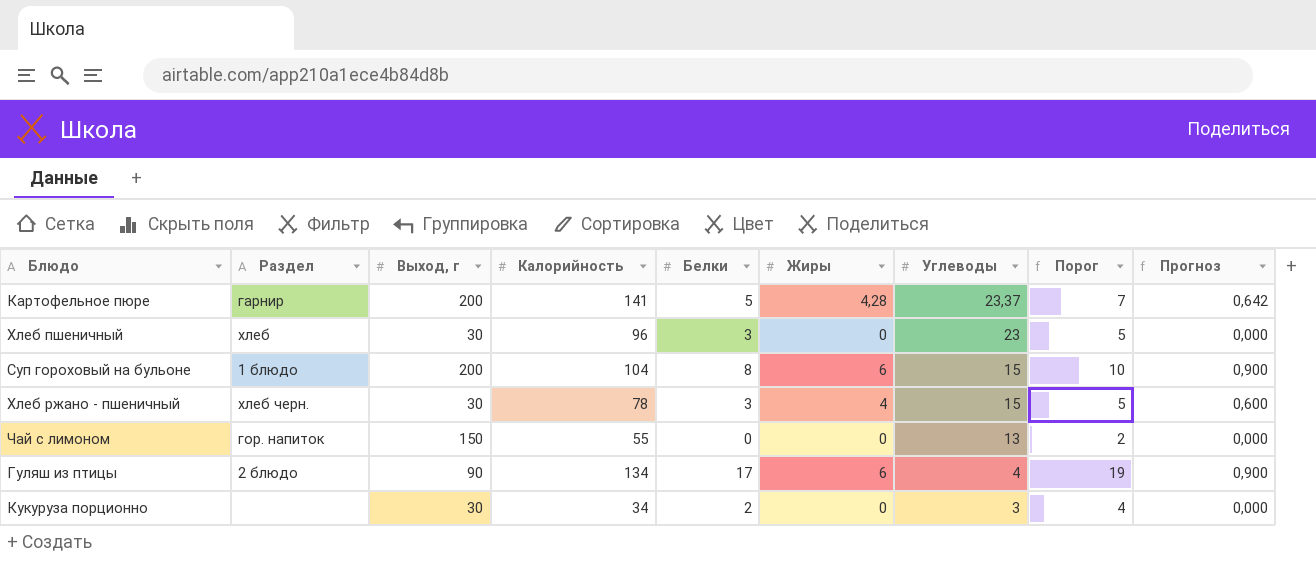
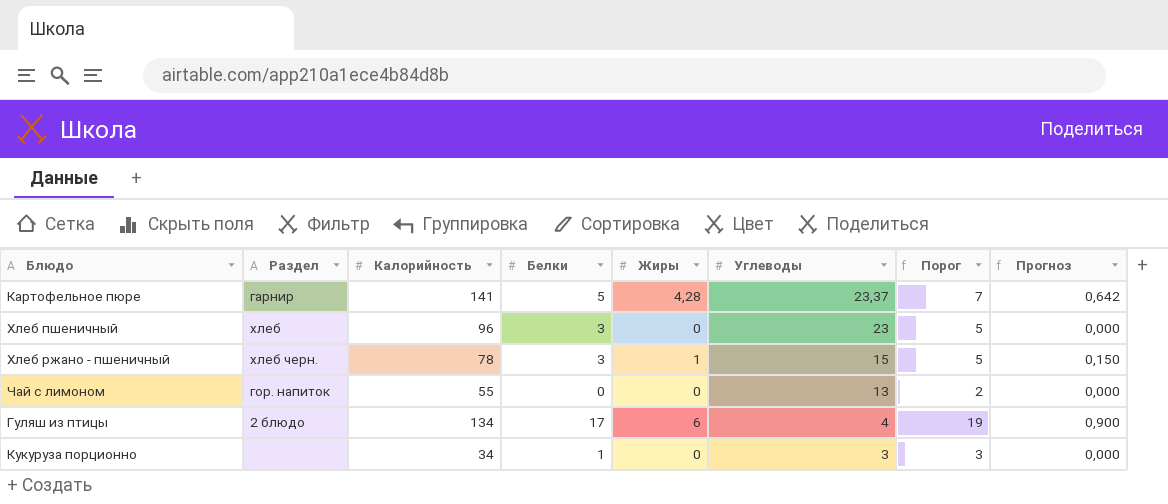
column Выход, г | position: 3 -> none
row Суп гороховый на бульоне: 1 блюдо | 200 | 104 | 8 | 6 | 15 | 10 | 0,900 -> none
Хлеб ржано - пшеничный | Жиры: 4 -> 1
Хлеб ржано - пшеничный | Прогноз: 0,600 -> 0,150
Кукуруза порционно | Белки: 2 -> 1
Кукуруза порционно | Порог: 4 -> 3

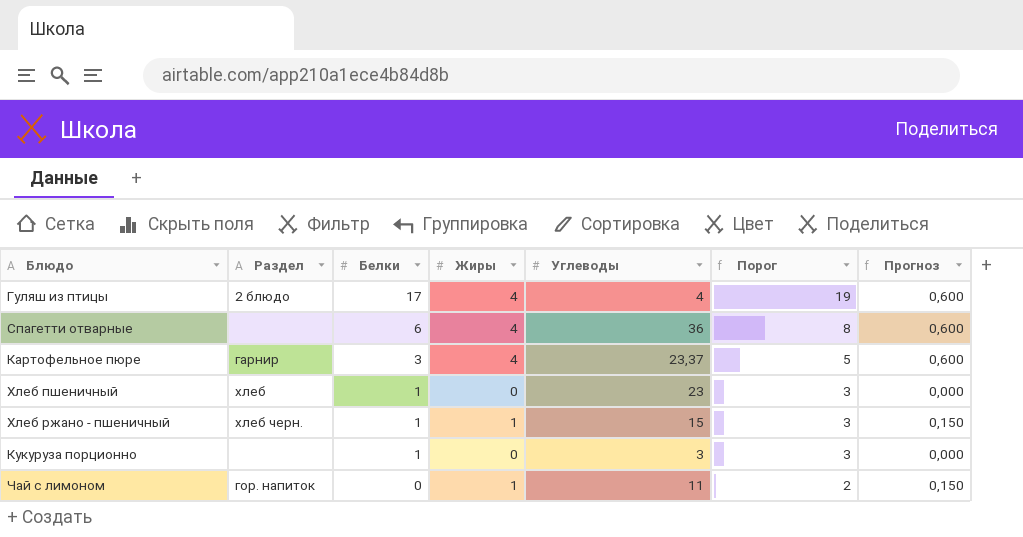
row order: Углеводы descending -> Белки descending
column Калорийность | position: 3 -> none
Гуляш из птицы | Жиры: 6 -> 4
Гуляш из птицы | Прогноз: 0,900 -> 0,600
row Спагетти отварные: none -> none | 6 | 4 | 36 | 8 | 0,600
Картофельное пюре | Белки: 5 -> 3
Картофельное пюре | Жиры: 4,28 -> 4
Картофельное пюре | Порог: 7 -> 5
Картофельное пюре | Прогноз: 0,642 -> 0,600
Хлеб пшеничный | Белки: 3 -> 1
Хлеб пшеничный | Порог: 5 -> 3
Хлеб ржано - пшеничный | Белки: 3 -> 1
Хлеб ржано - пшеничный | Порог: 5 -> 3
Чай с лимоном | Жиры: 0 -> 1
Чай с лимоном | Углеводы: 13 -> 11
Чай с лимоном | Прогноз: 0,000 -> 0,150

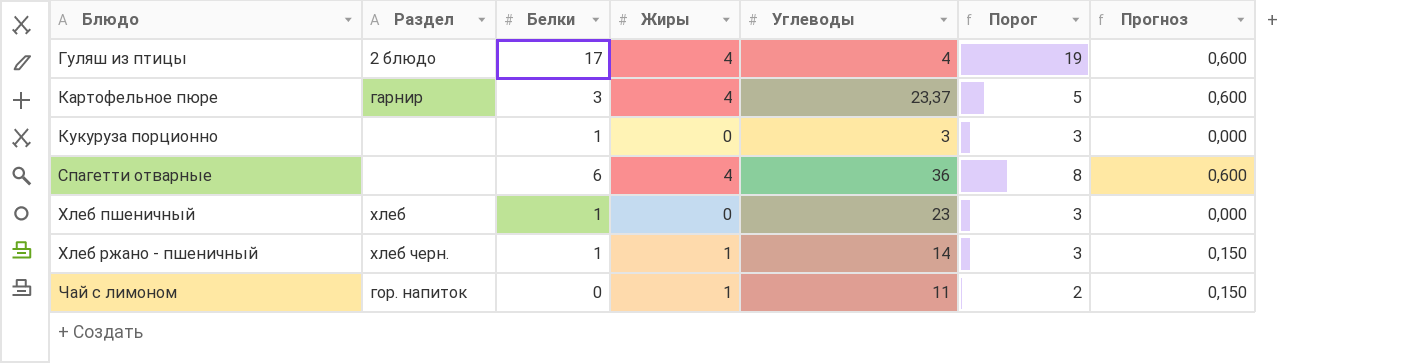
row order: Белки descending -> Блюдо ascending
Хлеб ржано - пшеничный | Углеводы: 15 -> 14

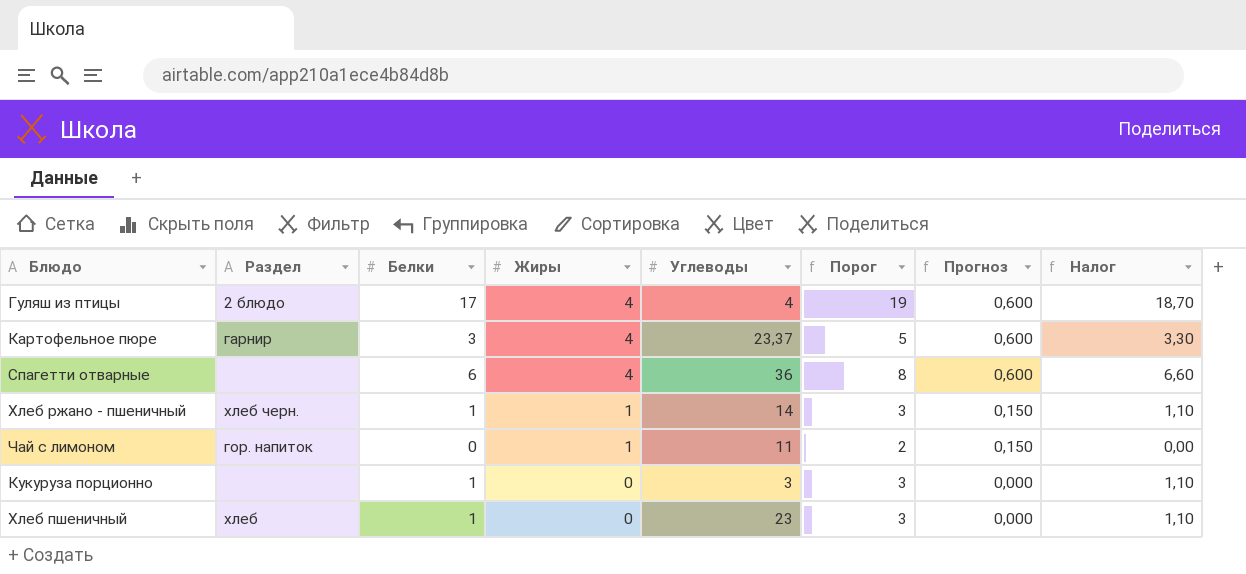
row order: Блюдо ascending -> Жиры descending
column Налог | formula: none -> [Белки] * 1,1

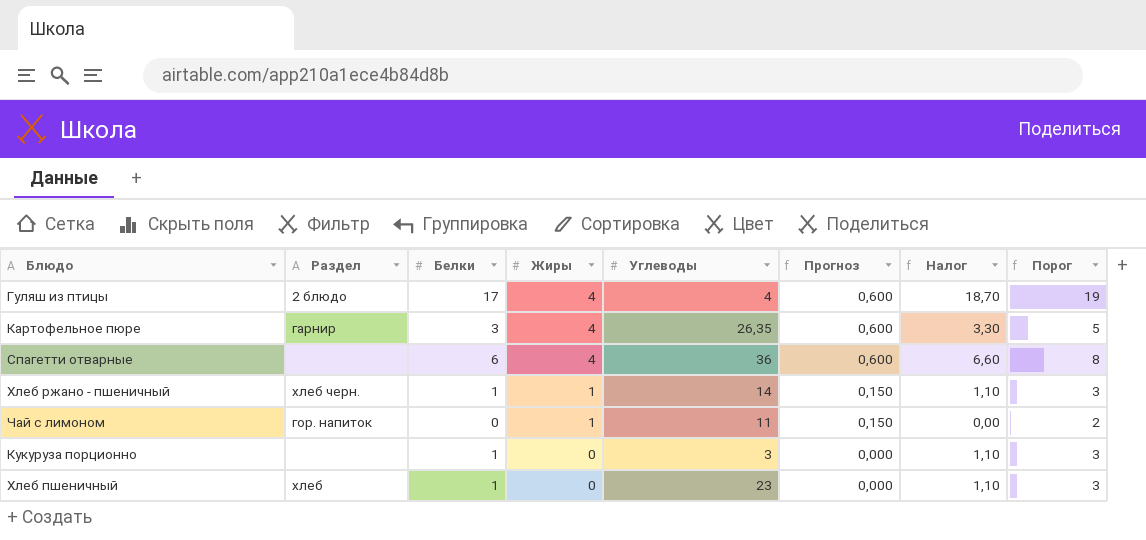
column Порог | position: 6 -> 8
Картофельное пюре | Углеводы: 23,37 -> 26,35

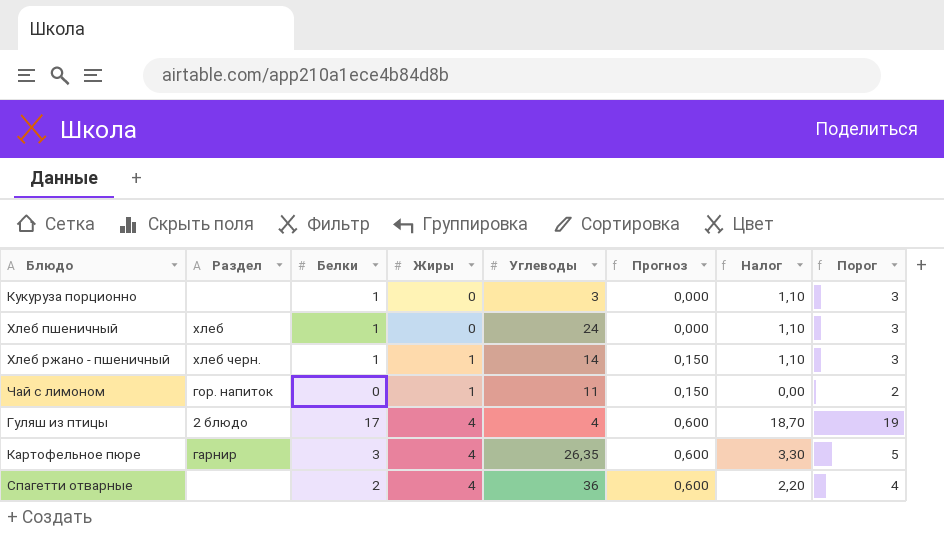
row order: Жиры descending -> Жиры ascending
Хлеб пшеничный | Углеводы: 23 -> 24
Спагетти отварные | Белки: 6 -> 2
Спагетти отварные | Налог: 6,60 -> 2,20
Спагетти отварные | Порог: 8 -> 4

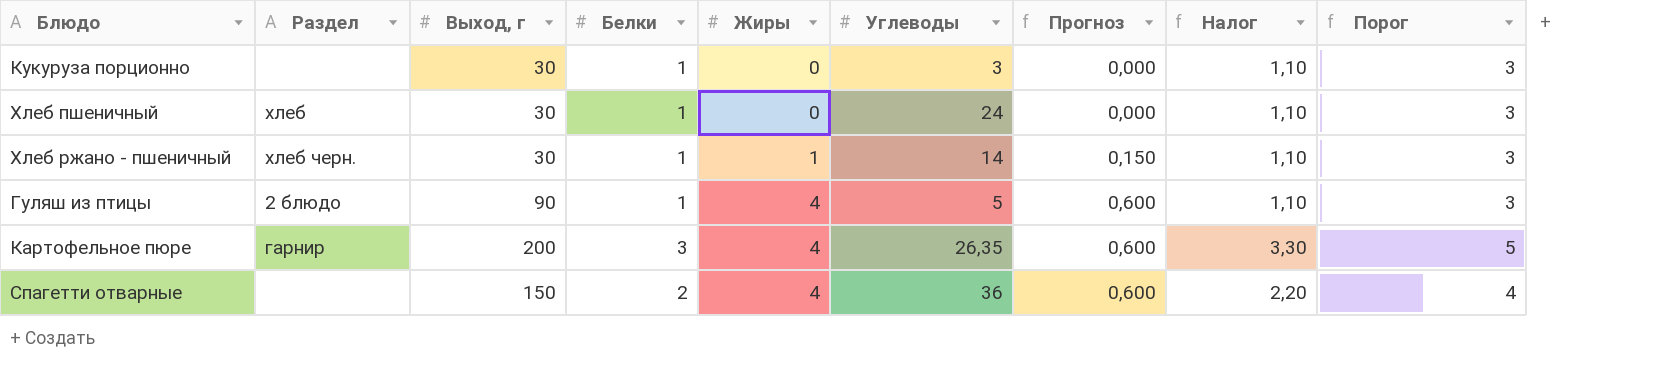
column Выход, г | position: none -> 3
row Чай с лимоном: гор. напиток | 0 | 1 | 11 | 0,150 | 0,00 | 2 -> none
Гуляш из птицы | Белки: 17 -> 1
Гуляш из птицы | Углеводы: 4 -> 5
Гуляш из птицы | Налог: 18,70 -> 1,10
Гуляш из птицы | Порог: 19 -> 3

